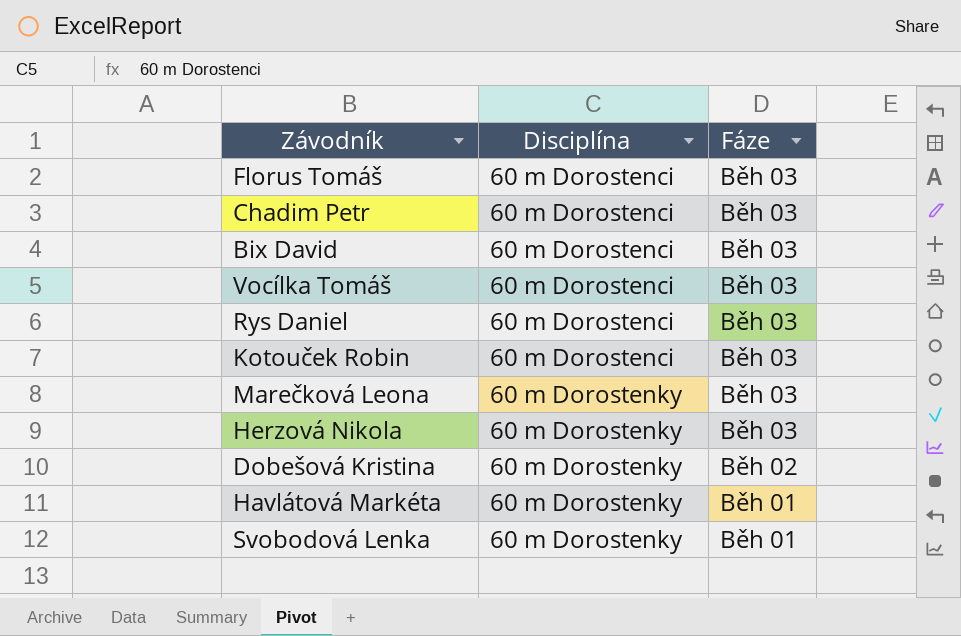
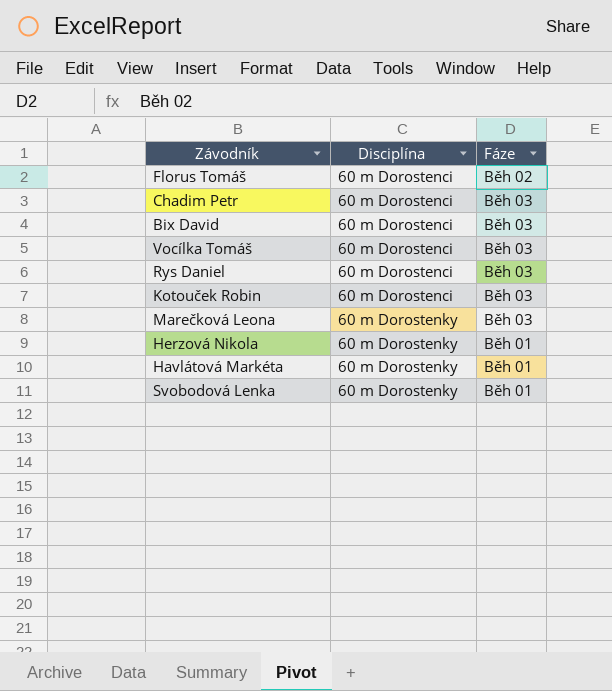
row Dobešová Kristina: 60 m Dorostenky | Běh 02 -> none
Florus Tomáš | Fáze: Běh 03 -> Běh 02
Herzová Nikola | Fáze: Běh 03 -> Běh 01

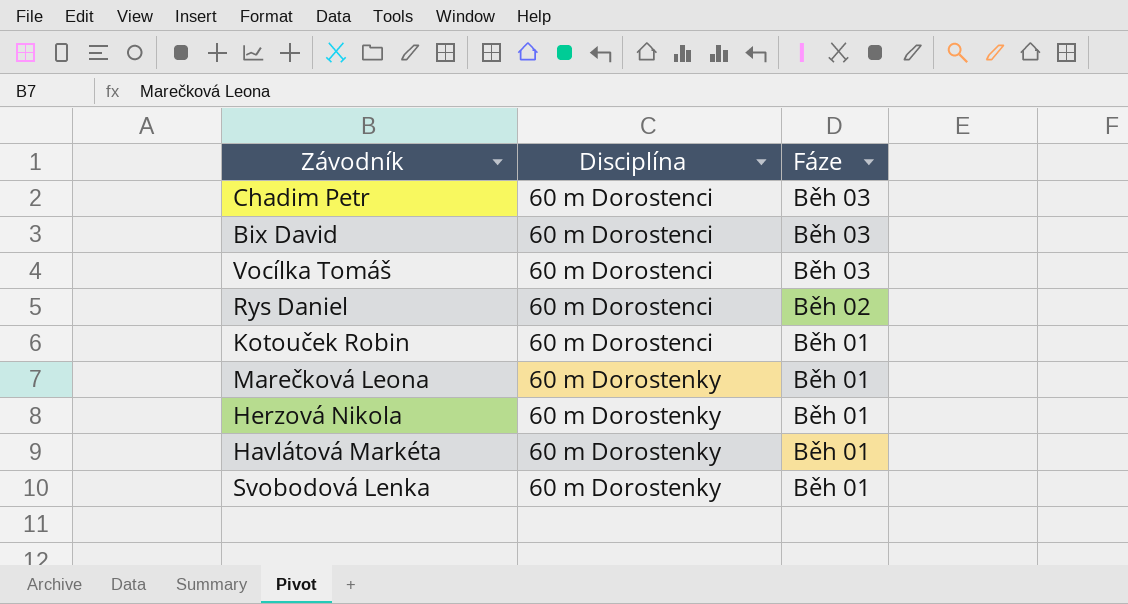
row Florus Tomáš: 60 m Dorostenci | Běh 02 -> none
Rys Daniel | Fáze: Běh 03 -> Běh 02
Kotouček Robin | Fáze: Běh 03 -> Běh 01
Marečková Leona | Fáze: Běh 03 -> Běh 01

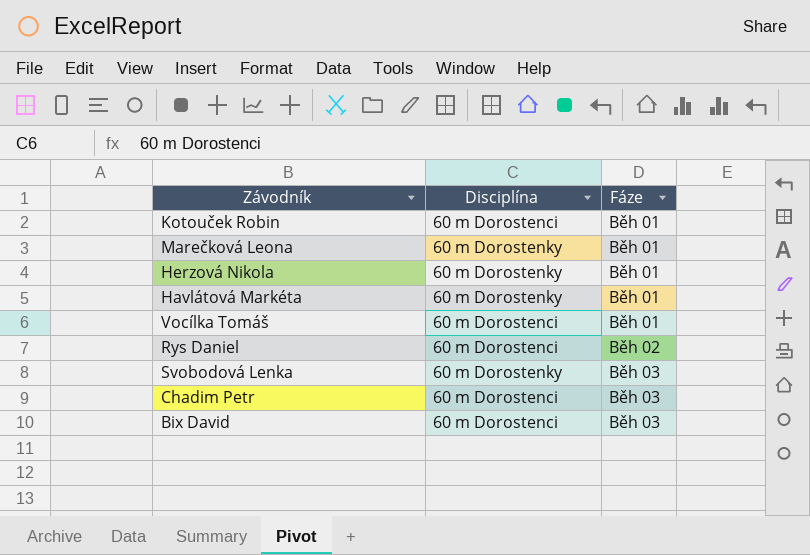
row order: Disciplína ascending -> Fáze ascending
Vocílka Tomáš | Fáze: Běh 03 -> Běh 01
Svobodová Lenka | Fáze: Běh 01 -> Běh 03

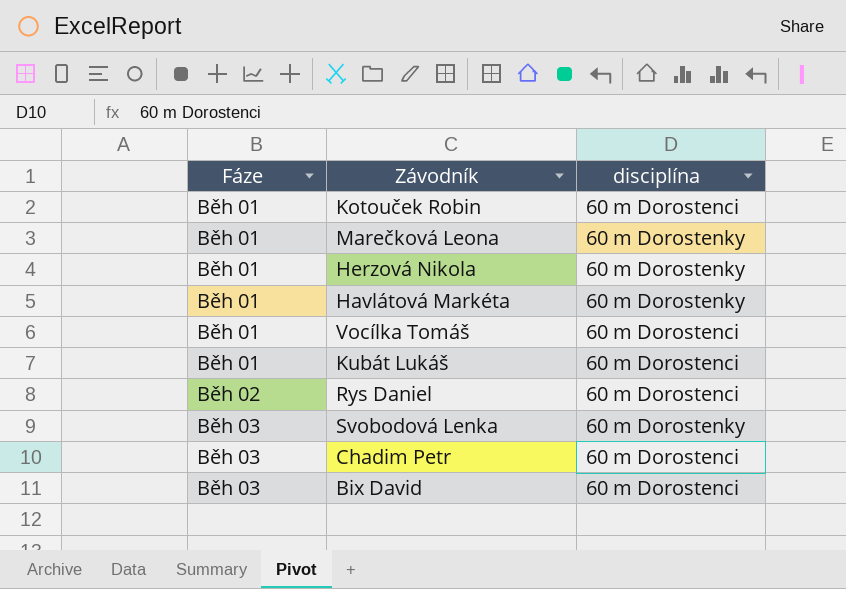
column Fáze | position: 3 -> 1
column name: Disciplína -> disciplína
row Kubát Lukáš: none -> Běh 01 | 60 m Dorostenci

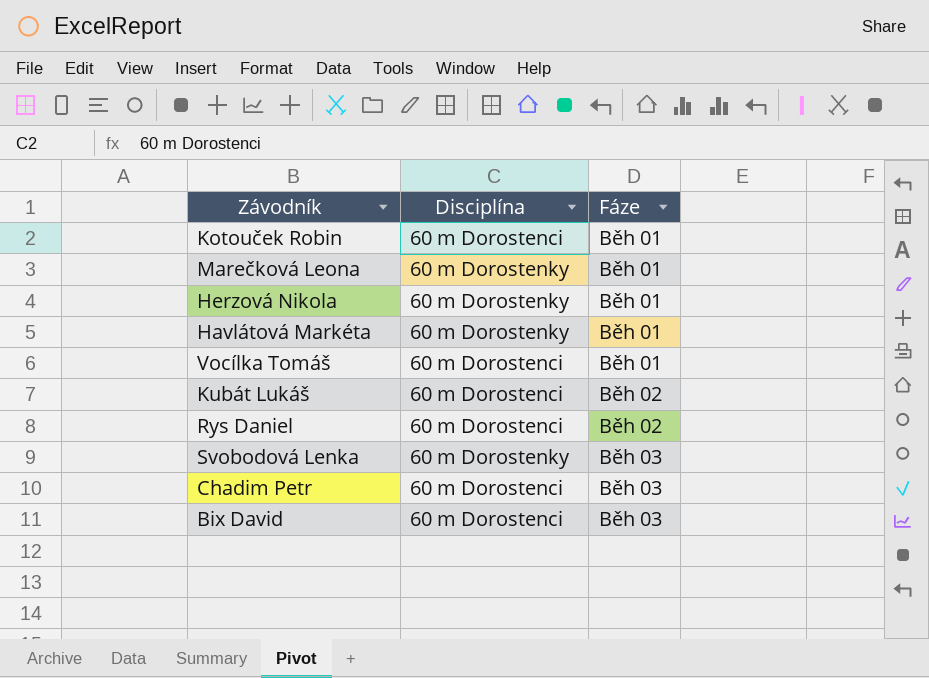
column name: disciplína -> Disciplína
column Fáze | position: 1 -> 3
Kubát Lukáš | Fáze: Běh 01 -> Běh 02

